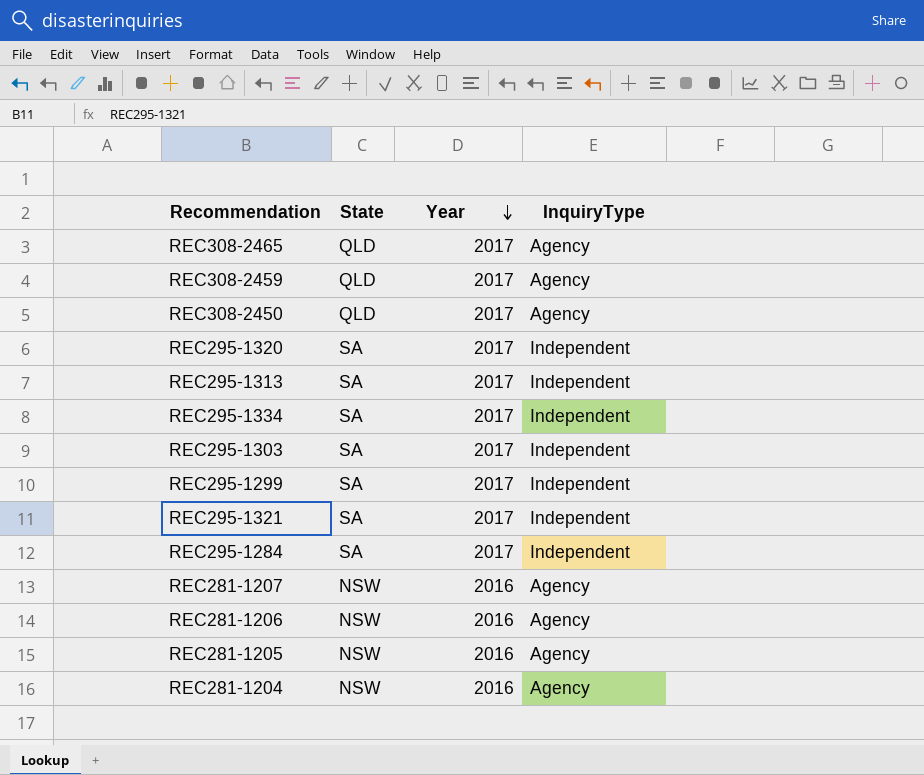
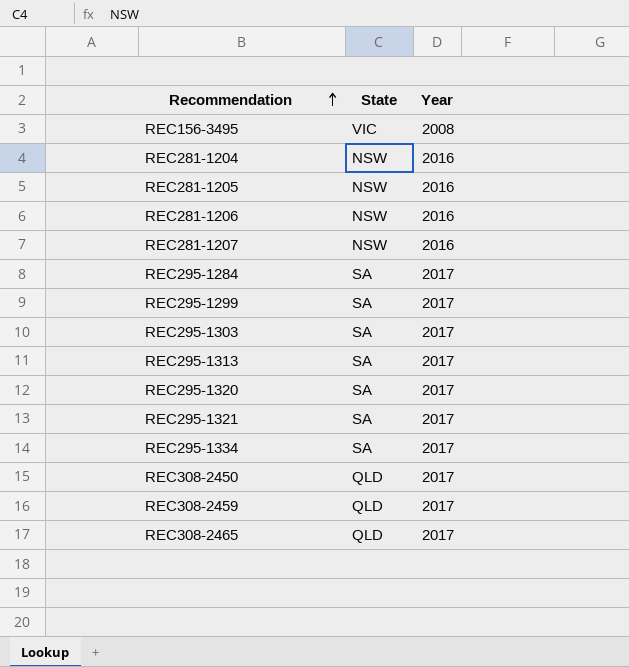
row order: Year descending -> Recommendation ascending
column InquiryType | position: 4 -> none
row REC156-3495: none -> VIC | 2008

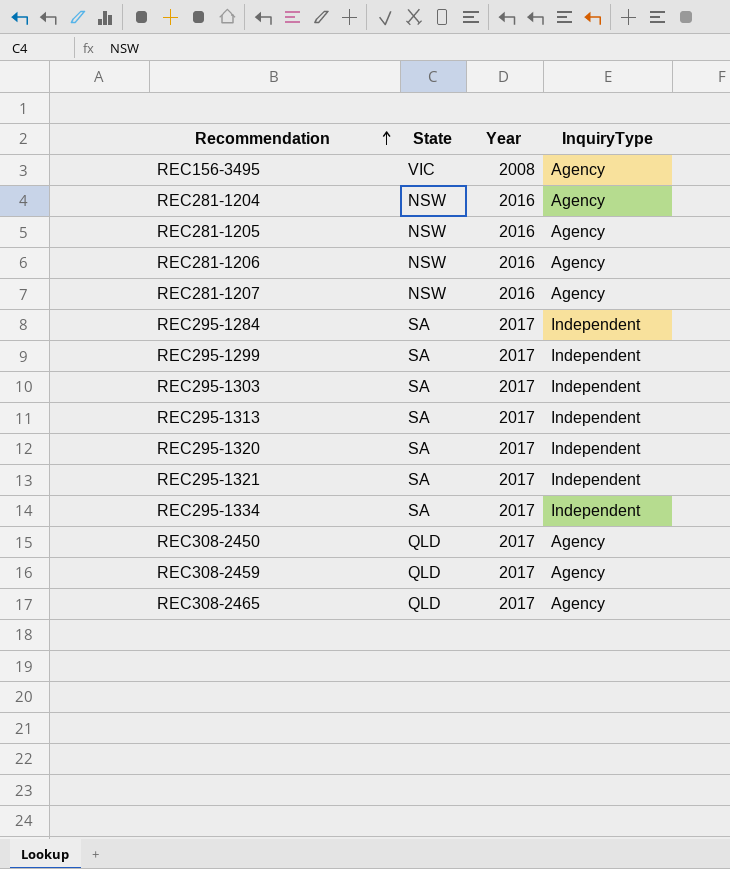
column InquiryType | position: none -> 4

